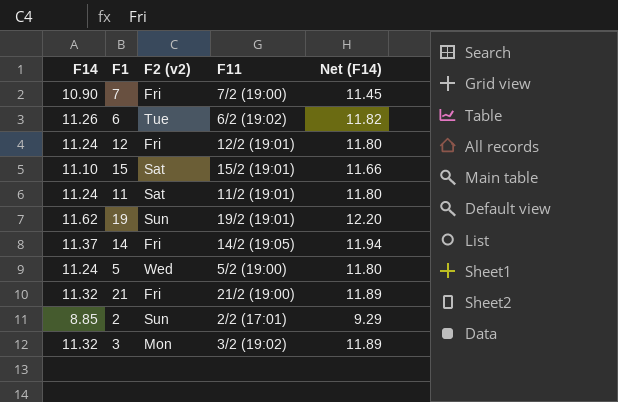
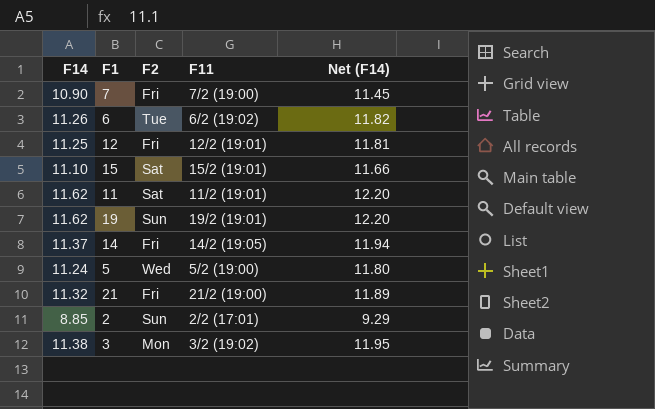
column name: F2 (v2) -> F2
12 | F14: 11.24 -> 11.25
12 | Net (F14): 11.80 -> 11.81
11 | F14: 11.24 -> 11.62
11 | Net (F14): 11.80 -> 12.20
3 | F14: 11.32 -> 11.38
3 | Net (F14): 11.89 -> 11.95

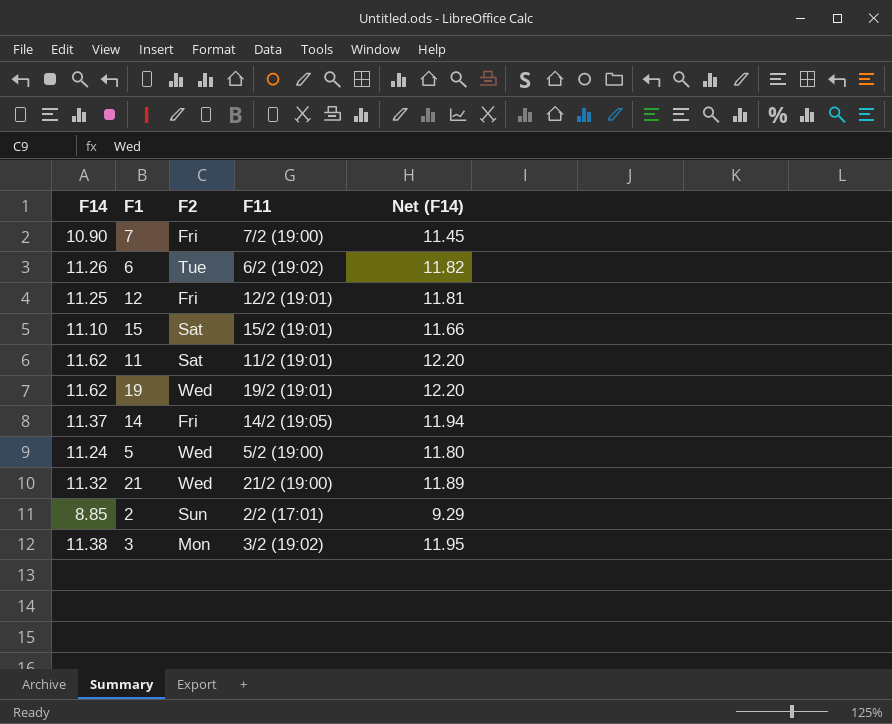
19 | F2: Sun -> Wed
21 | F2: Fri -> Wed

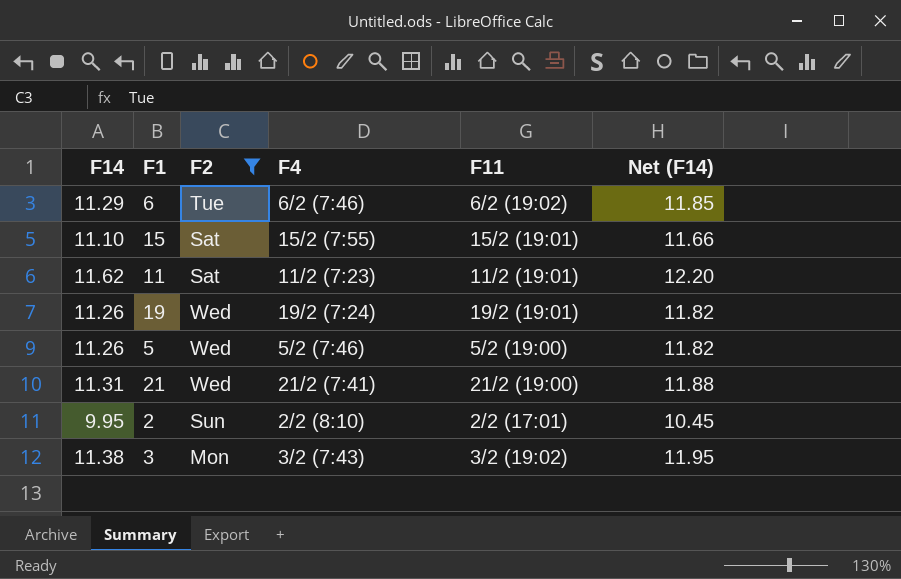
filter: none -> F2 != Fri
column F4 | position: none -> 4
6 | F14: 11.26 -> 11.29
6 | Net (F14): 11.82 -> 11.85
19 | F14: 11.62 -> 11.26
19 | Net (F14): 12.20 -> 11.82
5 | F14: 11.24 -> 11.26
5 | Net (F14): 11.80 -> 11.82
21 | F14: 11.32 -> 11.31
21 | Net (F14): 11.89 -> 11.88
2 | F14: 8.85 -> 9.95
2 | Net (F14): 9.29 -> 10.45

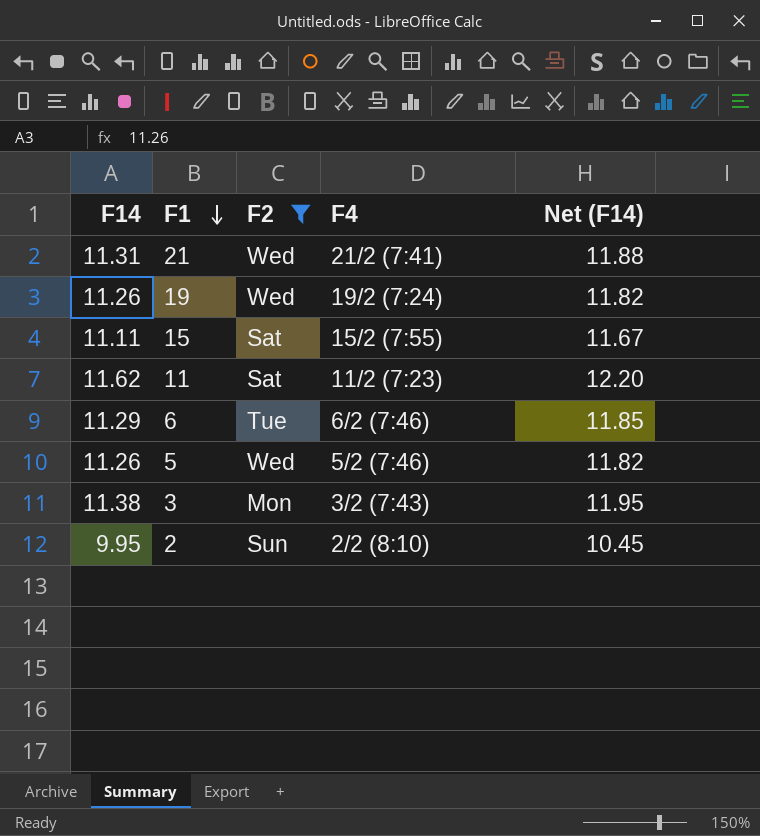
row order: none -> F1 descending
column F11 | position: 5 -> none
15 | F14: 11.10 -> 11.11
15 | Net (F14): 11.66 -> 11.67

